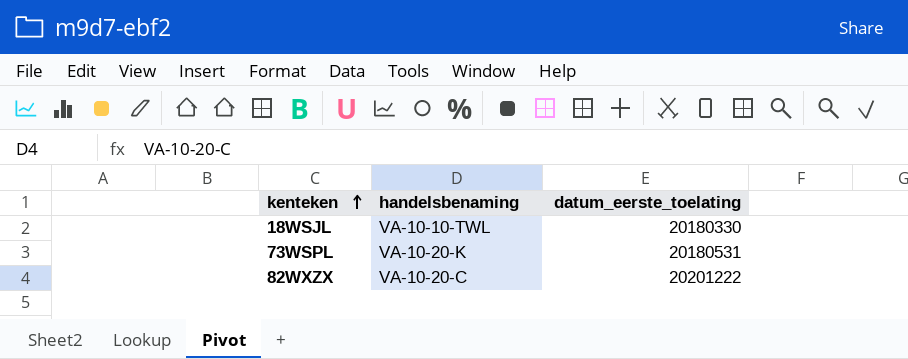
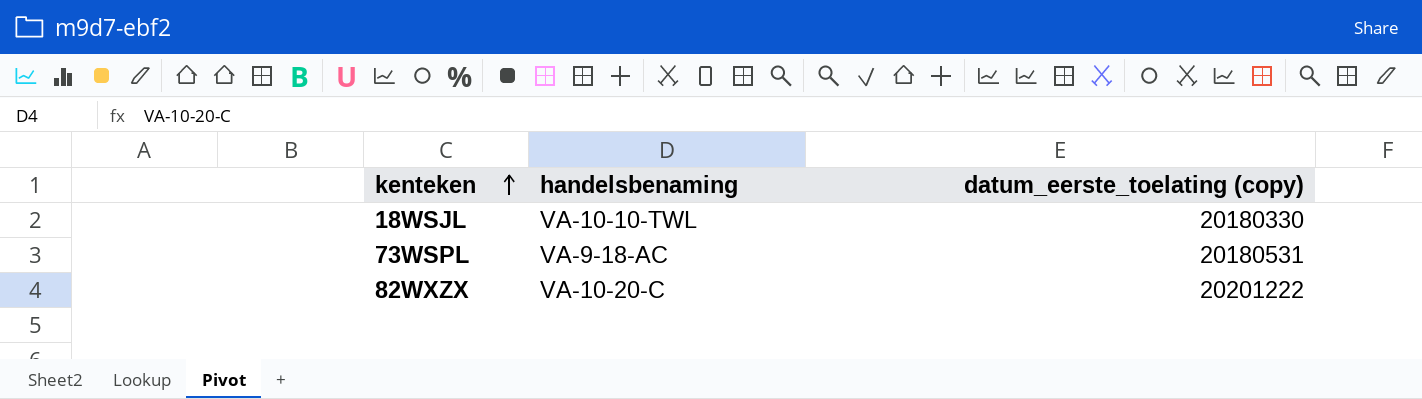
column name: datum_eerste_toelating -> datum_eerste_toelating (copy)
73WSPL | handelsbenaming: VA-10-20-K -> VA-9-18-AC

